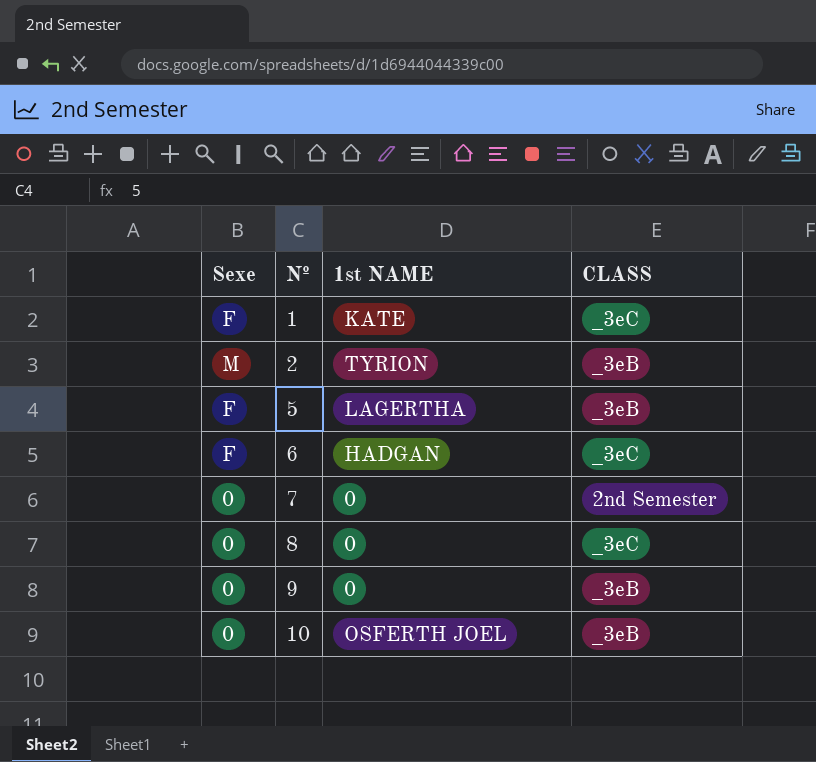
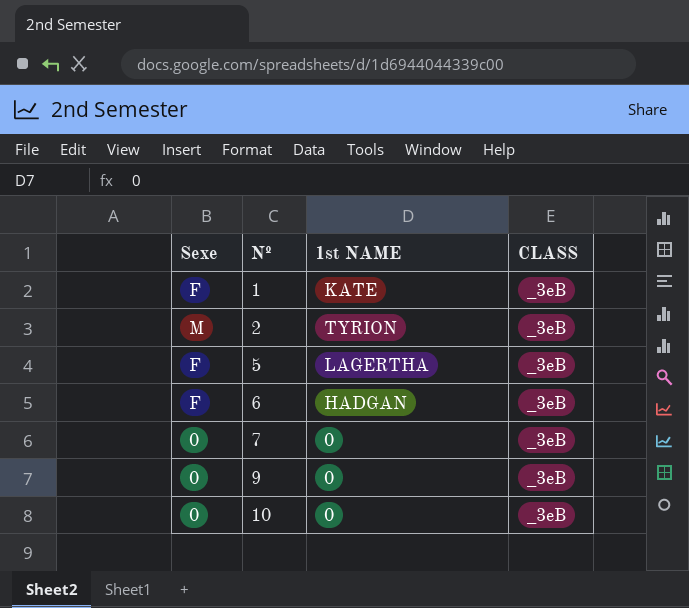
row 8: 0 | 0 | _3eC -> none
1 | CLASS: _3eC -> _3eB
6 | CLASS: _3eC -> _3eB
7 | CLASS: 2nd Semester -> _3eB
10 | 1st NAME: OSFERTH JOEL -> 0

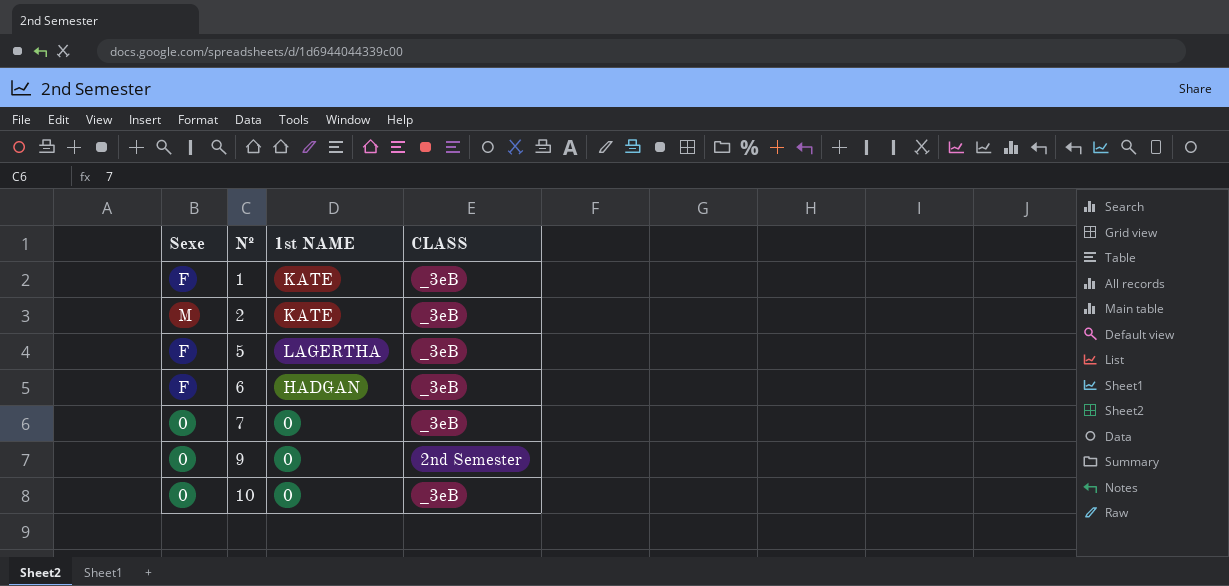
2 | 1st NAME: TYRION -> KATE
9 | CLASS: _3eB -> 2nd Semester

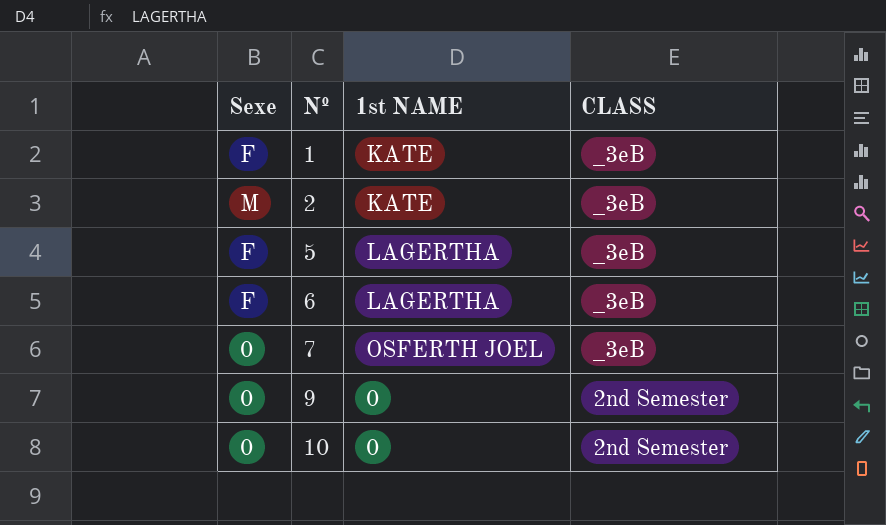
6 | 1st NAME: HADGAN -> LAGERTHA
7 | 1st NAME: 0 -> OSFERTH JOEL
10 | CLASS: _3eB -> 2nd Semester

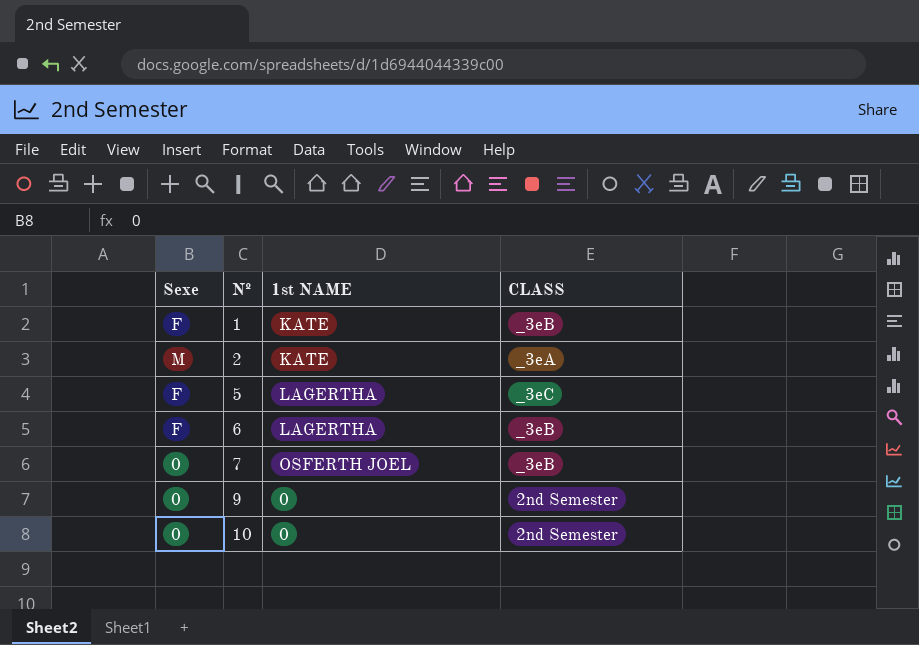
2 | CLASS: _3eB -> _3eA
5 | CLASS: _3eB -> _3eC

